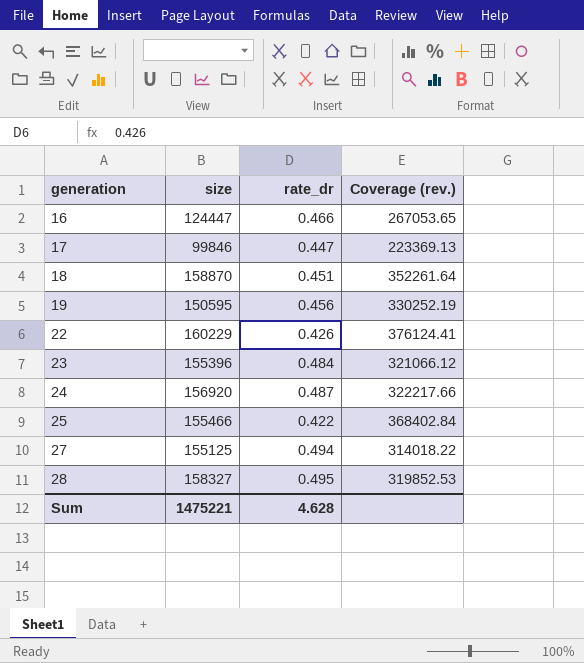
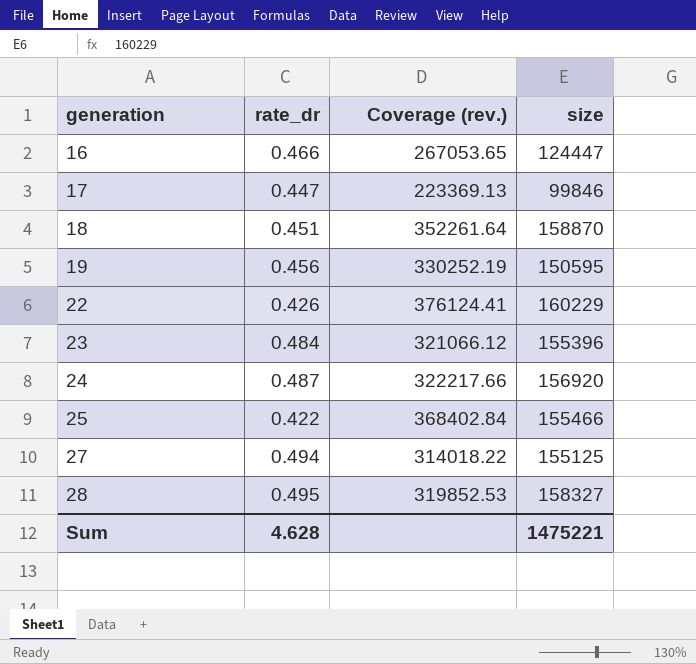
column size | position: 2 -> 4

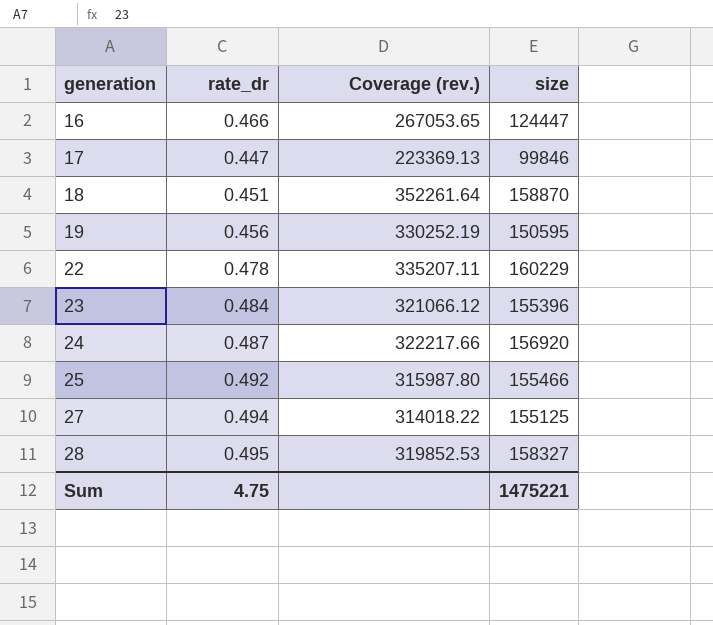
22 | rate_dr: 0.426 -> 0.478
22 | Coverage (rev.): 376124.41 -> 335207.11
25 | rate_dr: 0.422 -> 0.492
25 | Coverage (rev.): 368402.84 -> 315987.80
Sum | rate_dr: 4.628 -> 4.75

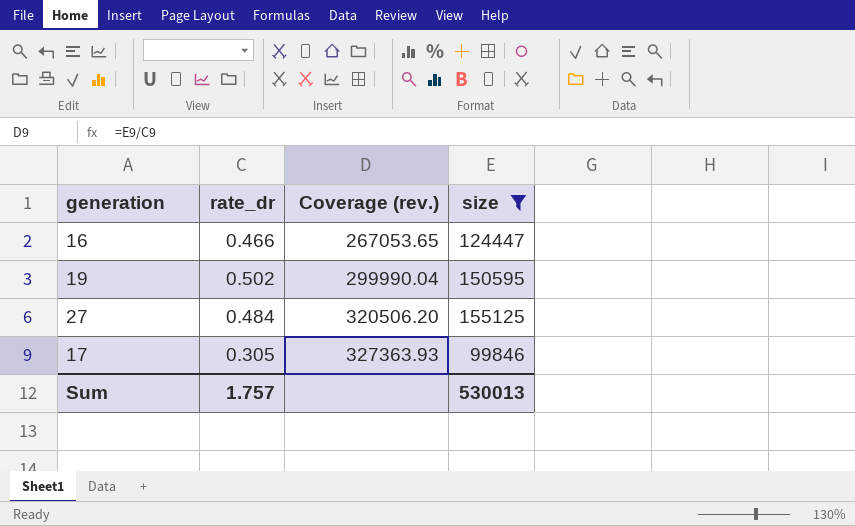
filter: none -> size <= 155125
row order: generation ascending -> Coverage (rev.) ascending
19 | rate_dr: 0.456 -> 0.502
19 | Coverage (rev.): 330252.19 -> 299990.04
27 | rate_dr: 0.494 -> 0.484
27 | Coverage (rev.): 314018.22 -> 320506.20
17 | rate_dr: 0.447 -> 0.305
17 | Coverage (rev.): 223369.13 -> 327363.93
Sum | rate_dr: 4.75 -> 1.757
Sum | size: 1475221 -> 530013

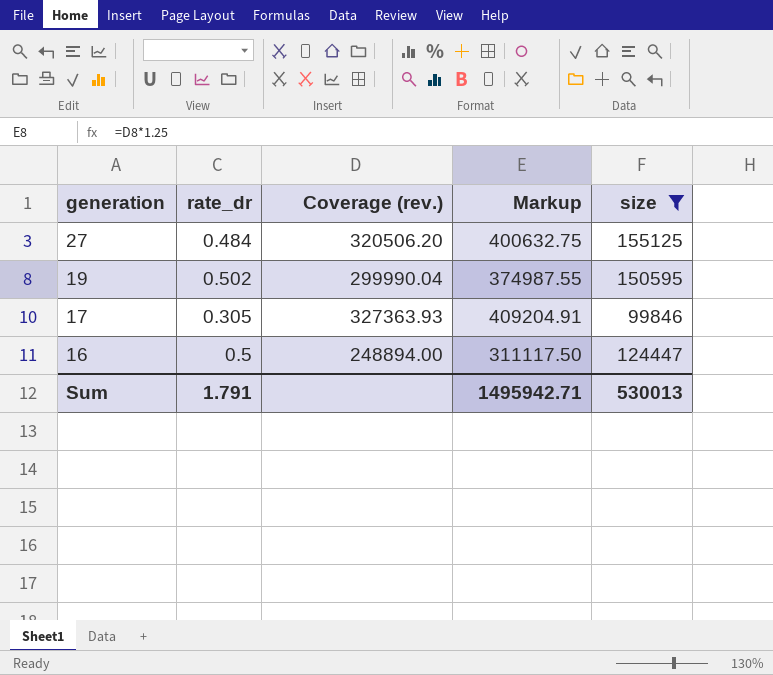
row order: Coverage (rev.) ascending -> generation descending
column Markup | formula: none -> [Coverage (rev.)] * 1.25
16 | rate_dr: 0.466 -> 0.5
16 | Coverage (rev.): 267053.65 -> 248894.00
Sum | rate_dr: 1.757 -> 1.791

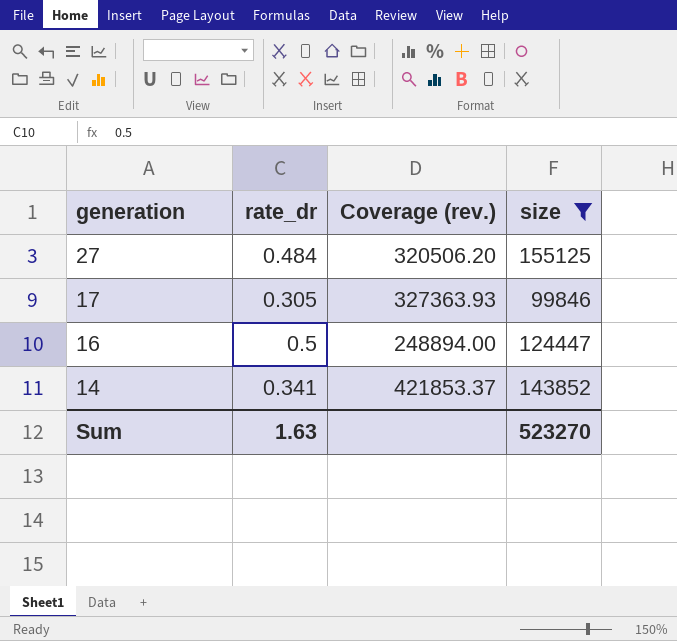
column Markup | formula: [Coverage (rev.)] * 1.25 -> none
row 19: 0.502 | 299990.04 | 374987.55 | 150595 -> none
row 14: none -> 0.341 | 421853.37 | 143852
Sum | rate_dr: 1.791 -> 1.63
Sum | size: 530013 -> 523270

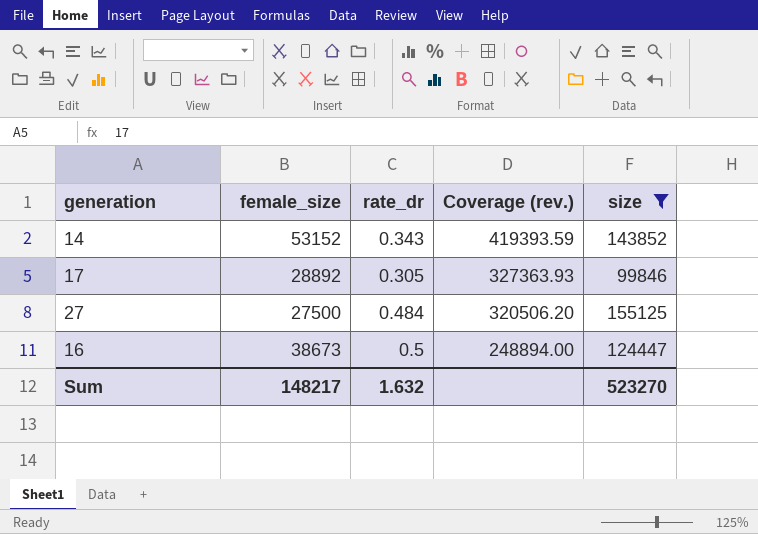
row order: generation descending -> Coverage (rev.) descending
column female_size | position: none -> 2
14 | rate_dr: 0.341 -> 0.343
14 | Coverage (rev.): 421853.37 -> 419393.59
Sum | rate_dr: 1.63 -> 1.632

